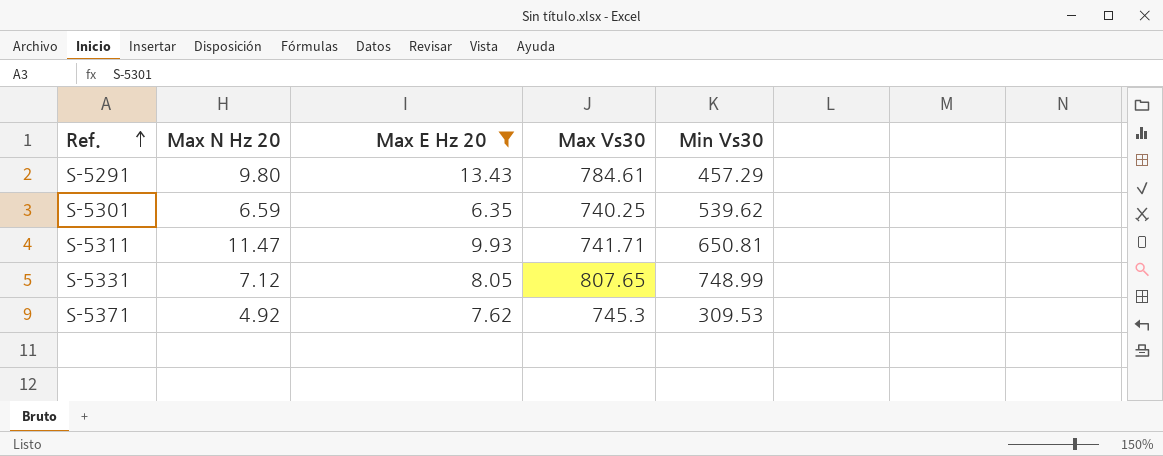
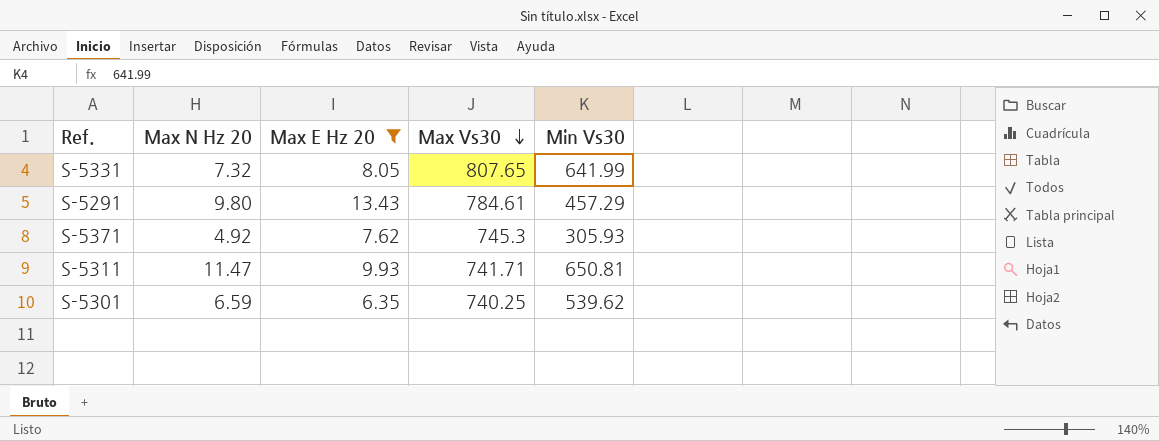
row order: Ref. ascending -> Max Vs30 descending
S-5331 | Max N Hz 20: 7.12 -> 7.32
S-5331 | Min Vs30: 748.99 -> 641.99
S-5371 | Min Vs30: 309.53 -> 305.93

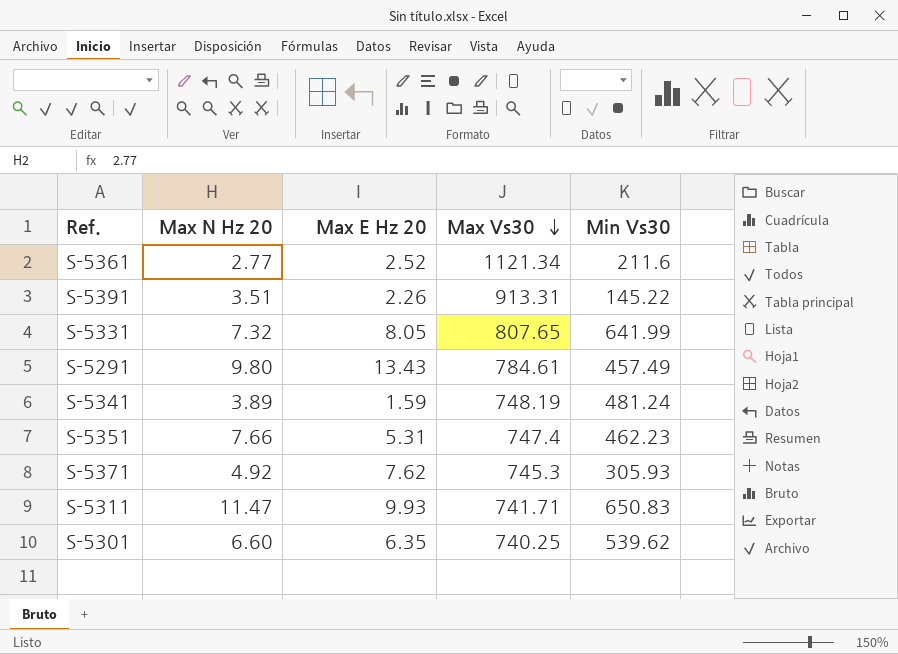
filter: Max E Hz 20 >= 6.35 -> none
S-5291 | Min Vs30: 457.29 -> 457.49
S-5311 | Min Vs30: 650.81 -> 650.83
S-5301 | Max N Hz 20: 6.59 -> 6.60

